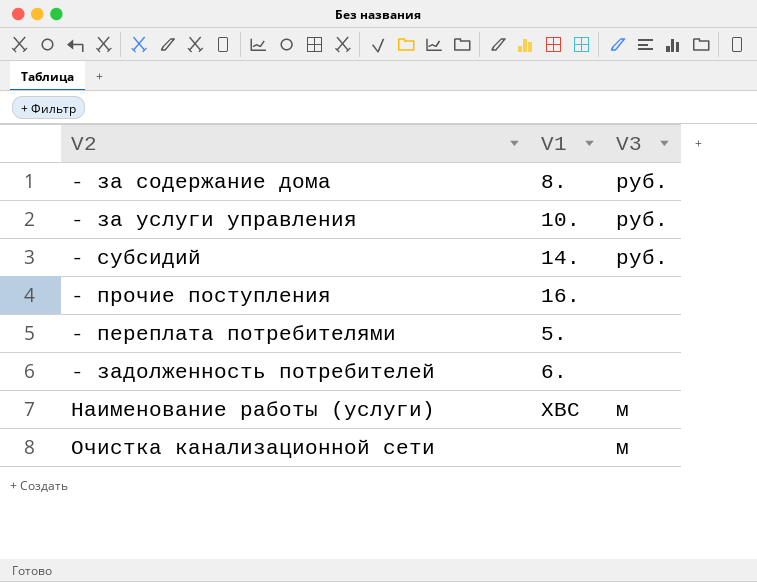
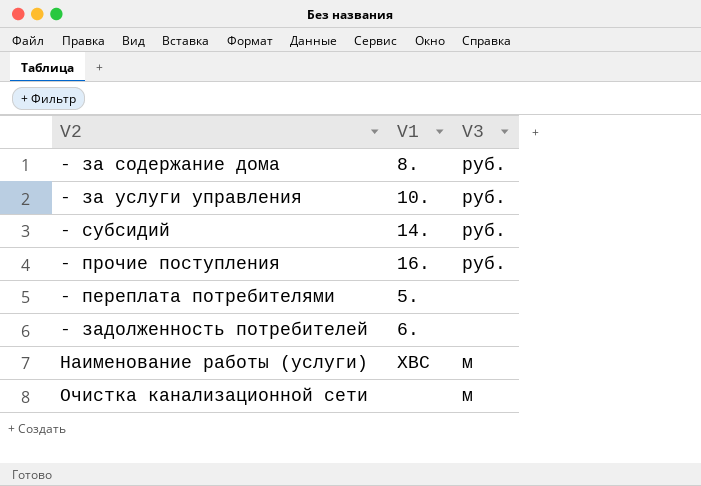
- прочие поступления | V3: none -> руб.

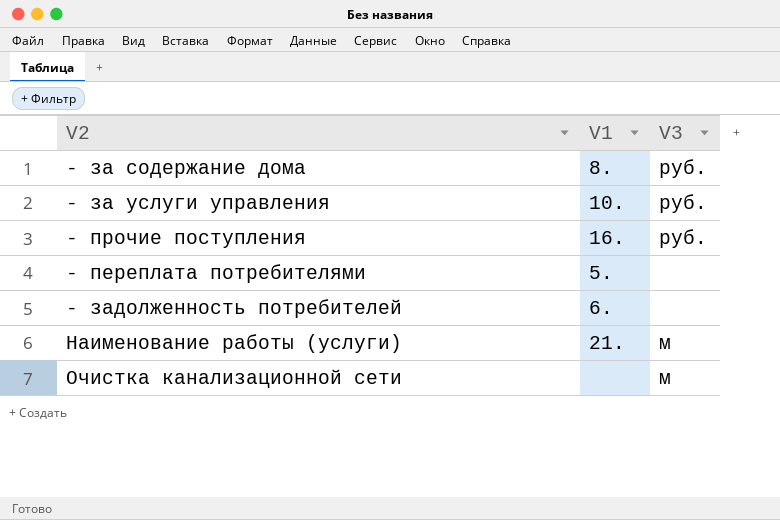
row - субсидий: 14. | руб. -> none
Наименование работы (услуги) | V1: ХВС -> 21.

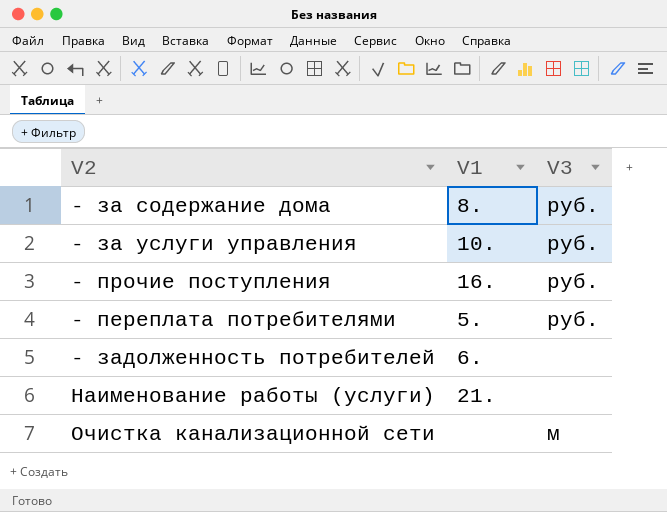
- переплата потребителями | V3: none -> руб.
Наименование работы (услуги) | V3: м -> none

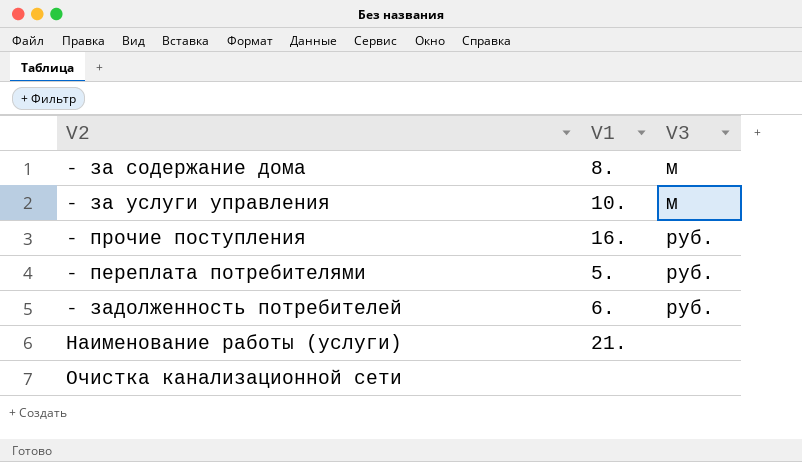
- за содержание дома | V3: руб. -> м
- за услуги управления | V3: руб. -> м
- задолженность потребителей | V3: none -> руб.
Очистка канализационной сети | V3: м -> none

